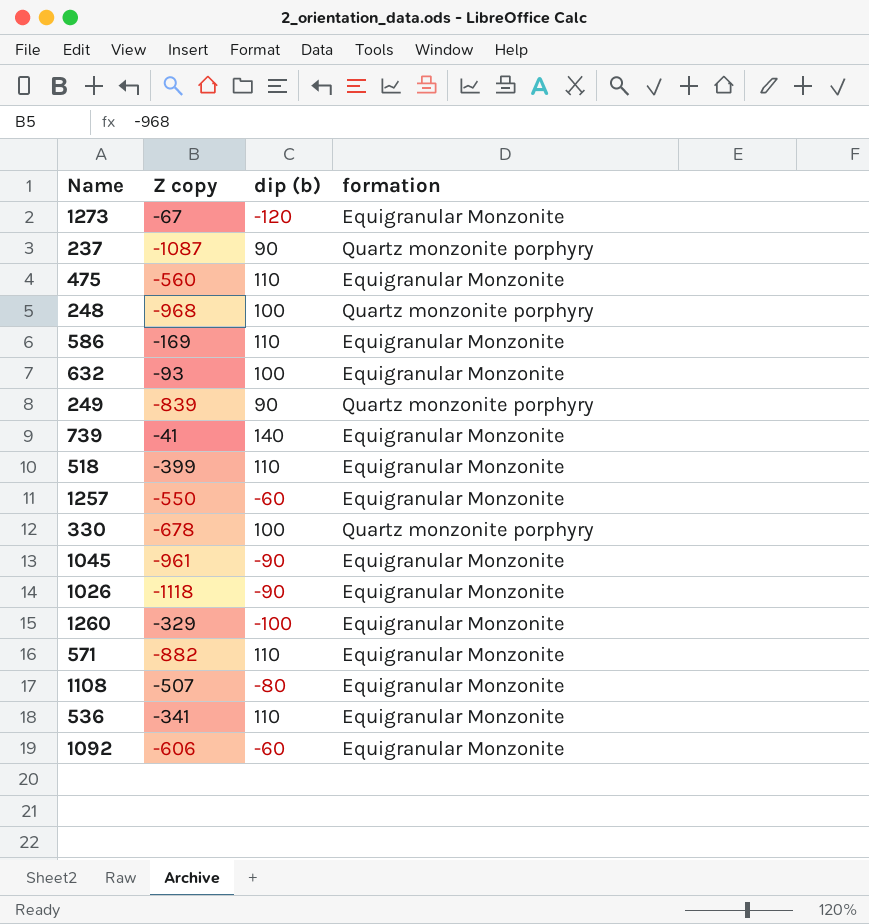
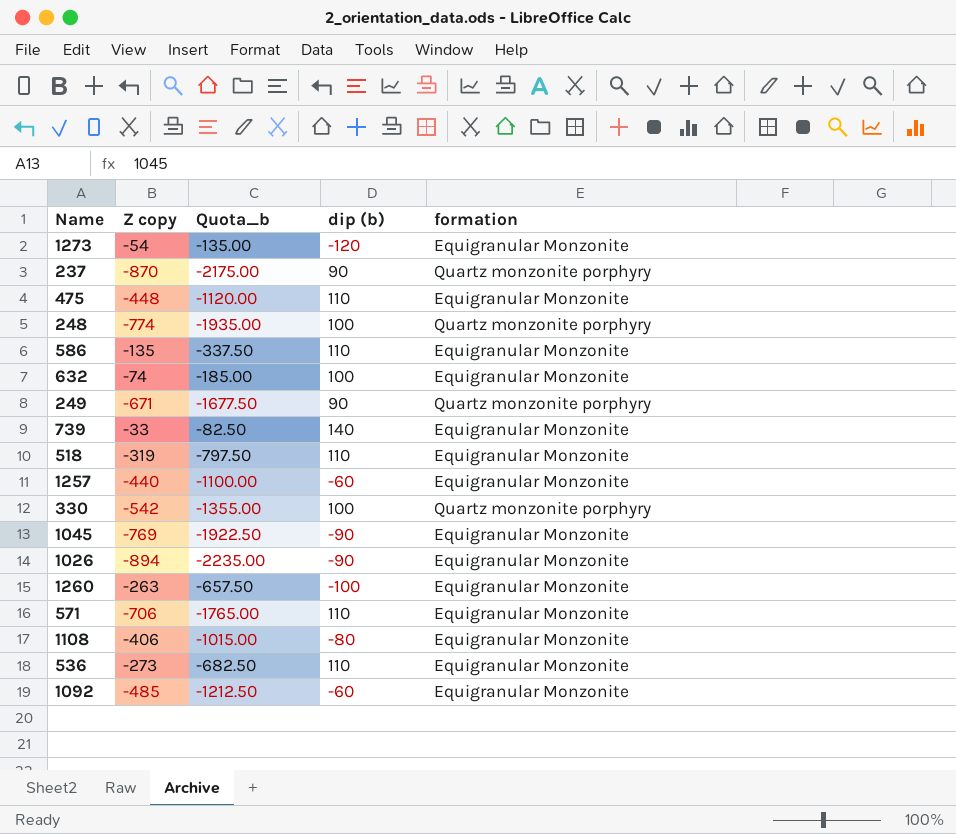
column Quota_b | formula: none -> [Z copy] * 2.5
1273 | Z copy: -67 -> -54
237 | Z copy: -1087 -> -870
475 | Z copy: -560 -> -448
248 | Z copy: -968 -> -774
586 | Z copy: -169 -> -135
632 | Z copy: -93 -> -74
249 | Z copy: -839 -> -671
739 | Z copy: -41 -> -33
518 | Z copy: -399 -> -319
1257 | Z copy: -550 -> -440
330 | Z copy: -678 -> -542
1045 | Z copy: -961 -> -769
1026 | Z copy: -1118 -> -894
1260 | Z copy: -329 -> -263
571 | Z copy: -882 -> -706
1108 | Z copy: -507 -> -406
536 | Z copy: -341 -> -273
1092 | Z copy: -606 -> -485

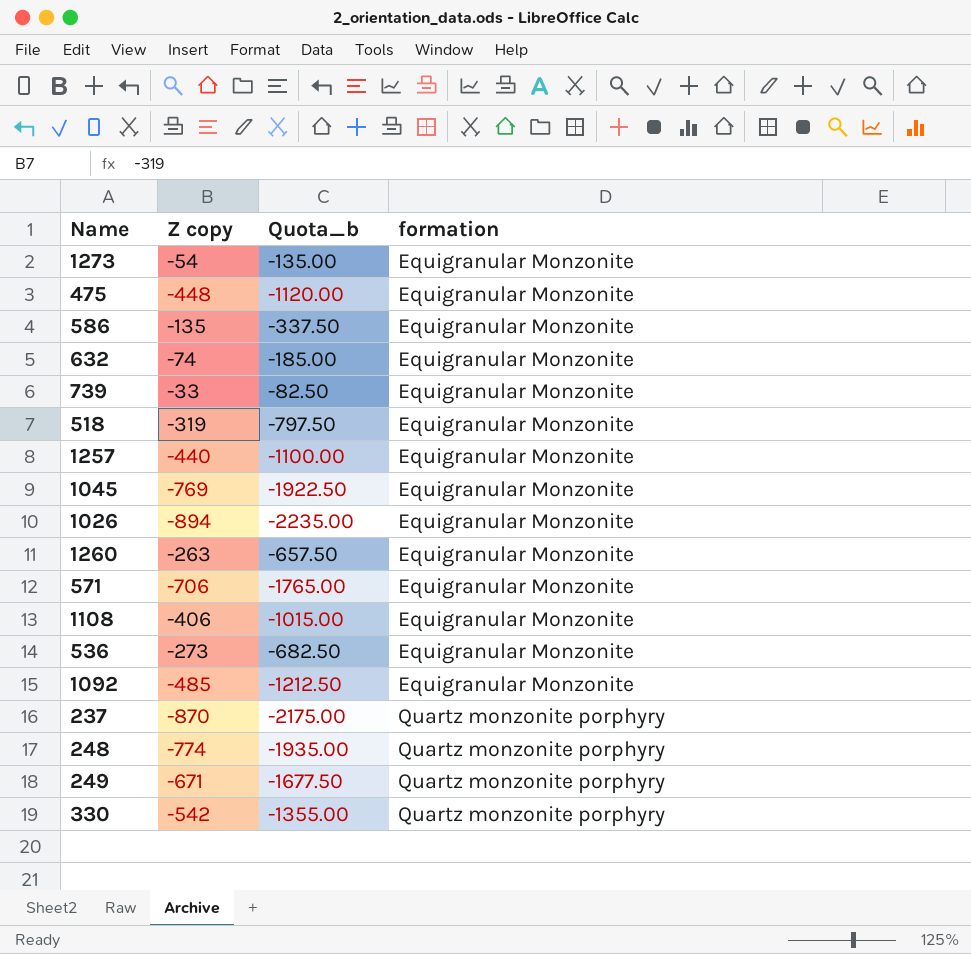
row order: none -> formation ascending
column dip (b) | position: 4 -> none

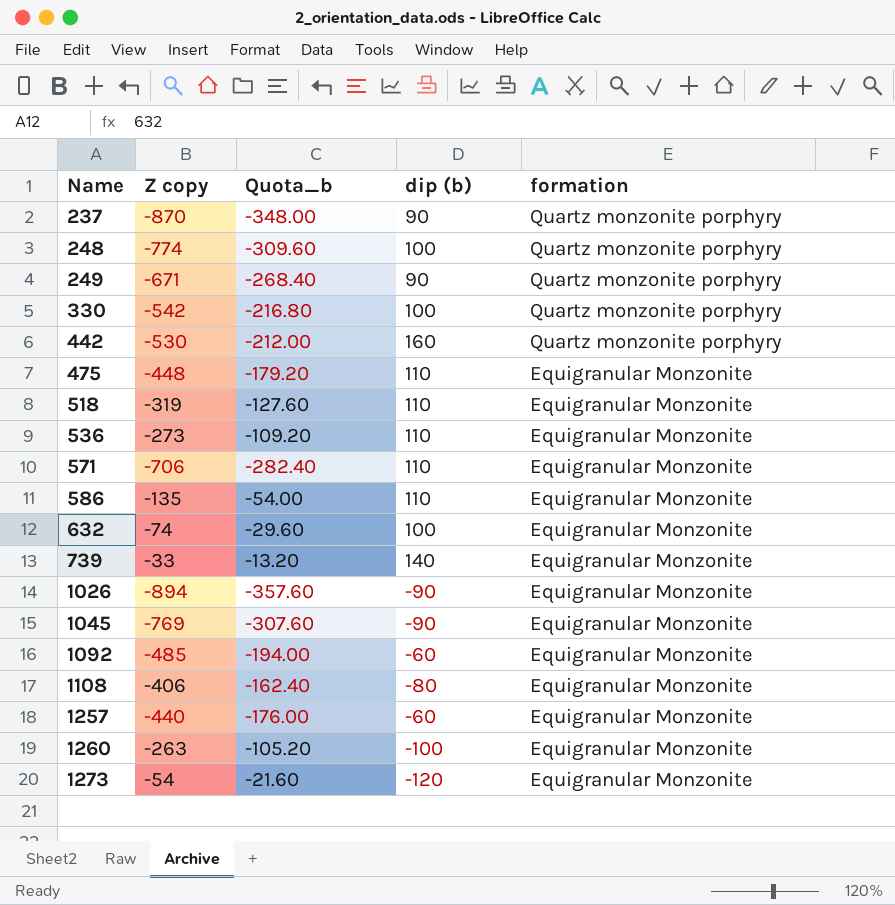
row order: formation ascending -> Name ascending
column Quota_b | formula: [Z copy] * 2.5 -> [Z copy] * 0.4
column dip (b) | position: none -> 4
row 442: none -> -530 | -212.00 | 160 | Quartz monzonite porphyry

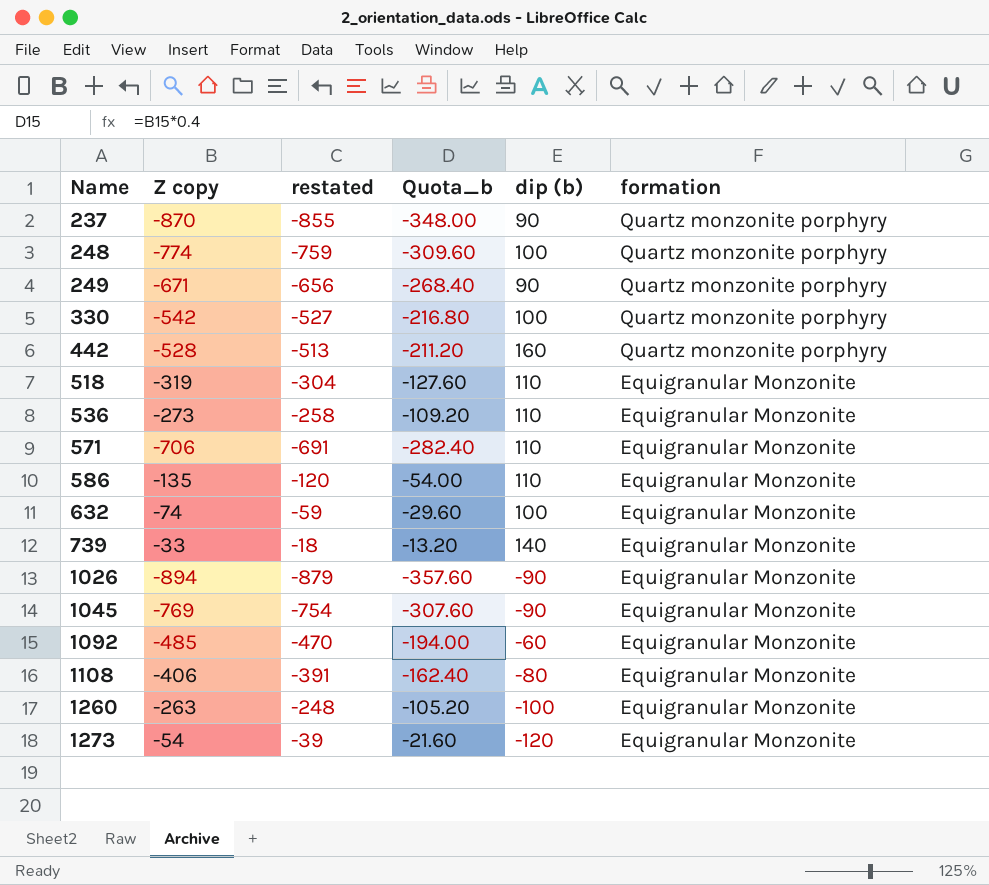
column restated | formula: none -> [Z copy] + 15
row 475: -448 | -179.20 | 110 | Equigranular Monzonite -> none
row 1257: -440 | -176.00 | -60 | Equigranular Monzonite -> none
442 | Z copy: -530 -> -528
442 | Quota_b: -212.00 -> -211.20

